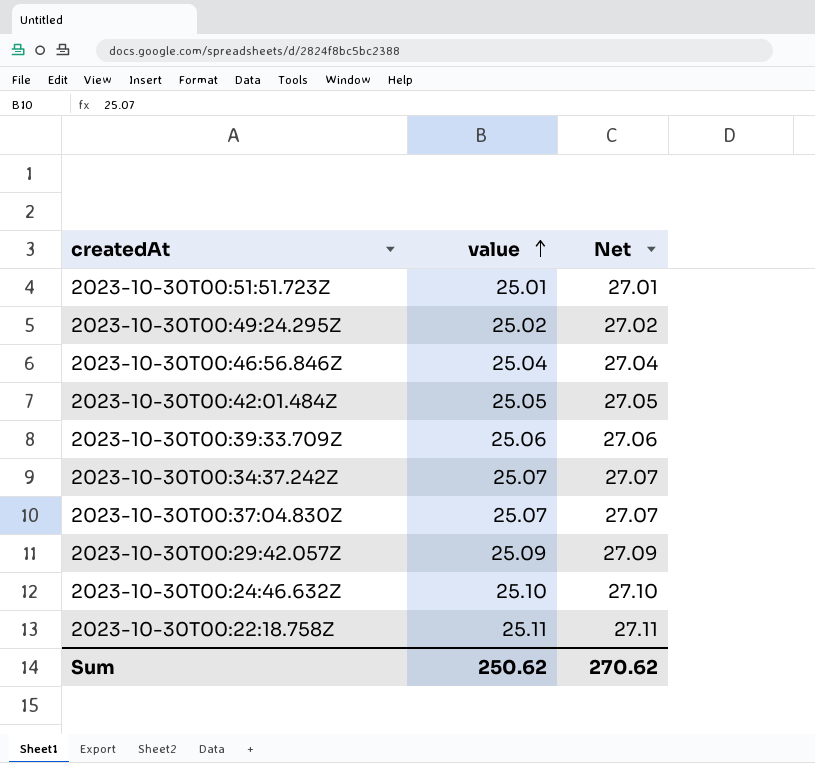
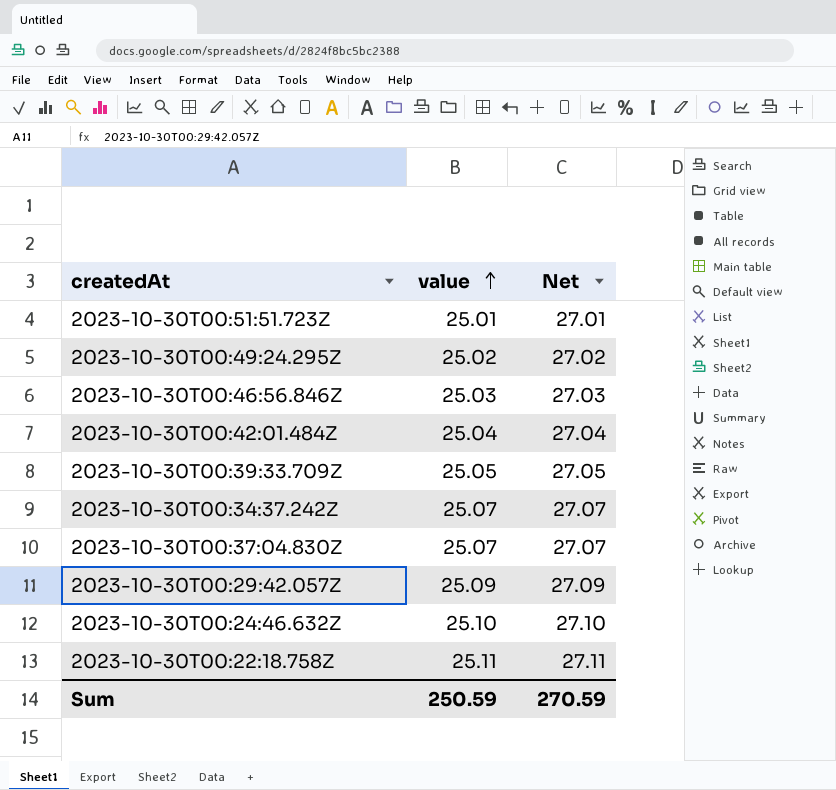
2023-10-30T00:46:56.846Z | value: 25.04 -> 25.03
2023-10-30T00:46:56.846Z | Net: 27.04 -> 27.03
2023-10-30T00:42:01.484Z | value: 25.05 -> 25.04
2023-10-30T00:42:01.484Z | Net: 27.05 -> 27.04
2023-10-30T00:39:33.709Z | value: 25.06 -> 25.05
2023-10-30T00:39:33.709Z | Net: 27.06 -> 27.05
Sum | value: 250.62 -> 250.59
Sum | Net: 270.62 -> 270.59

